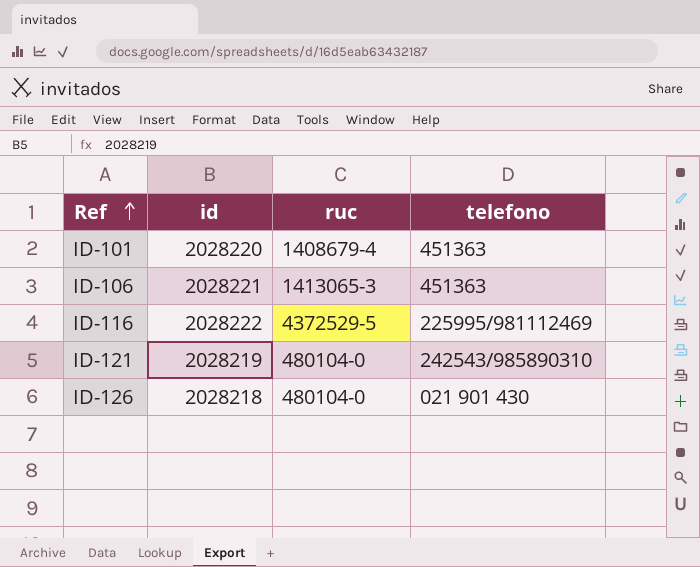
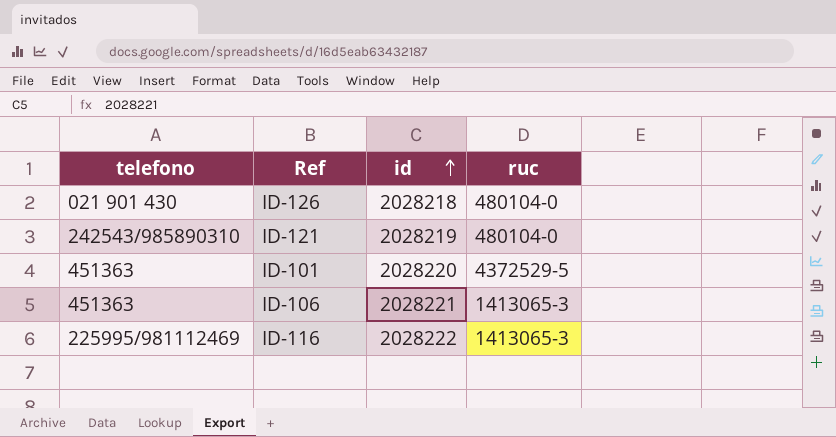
row order: Ref ascending -> id ascending
column telefono | position: 4 -> 1
ID-101 | ruc: 1408679-4 -> 4372529-5
ID-116 | ruc: 4372529-5 -> 1413065-3

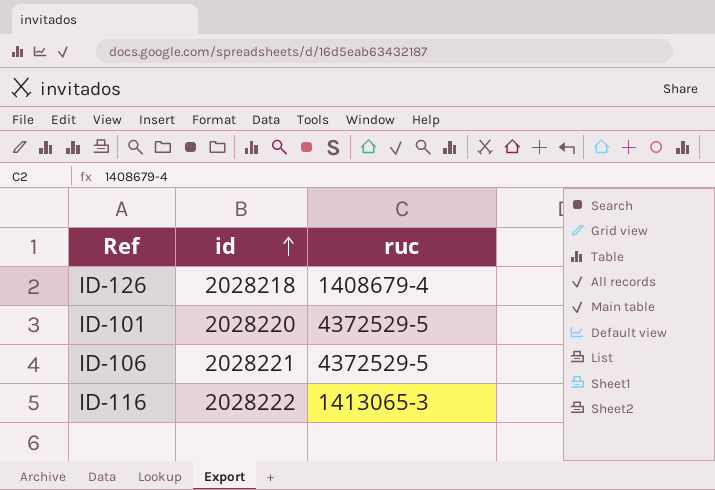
column telefono | position: 1 -> none
row ID-121: 242543/985890310 | 2028219 | 480104-0 -> none
ID-126 | ruc: 480104-0 -> 1408679-4
ID-106 | ruc: 1413065-3 -> 4372529-5

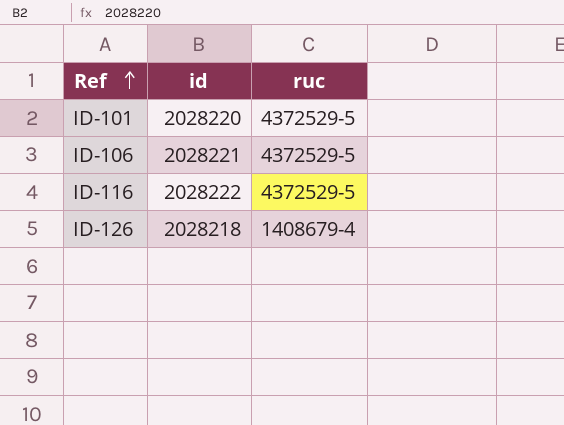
row order: id ascending -> Ref ascending
ID-116 | ruc: 1413065-3 -> 4372529-5

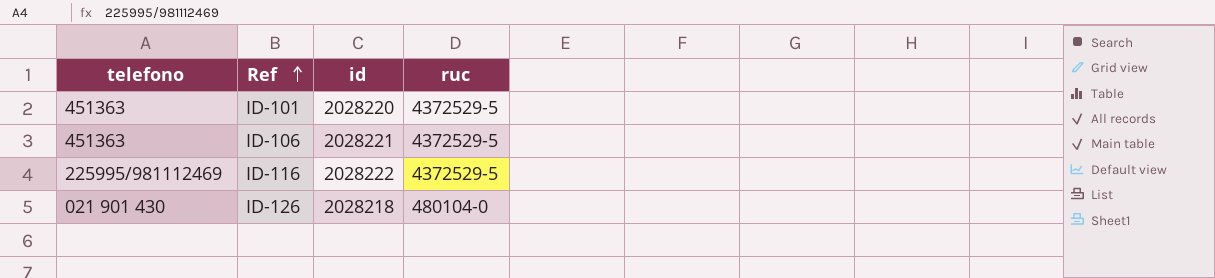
column telefono | position: none -> 1
ID-126 | ruc: 1408679-4 -> 480104-0

